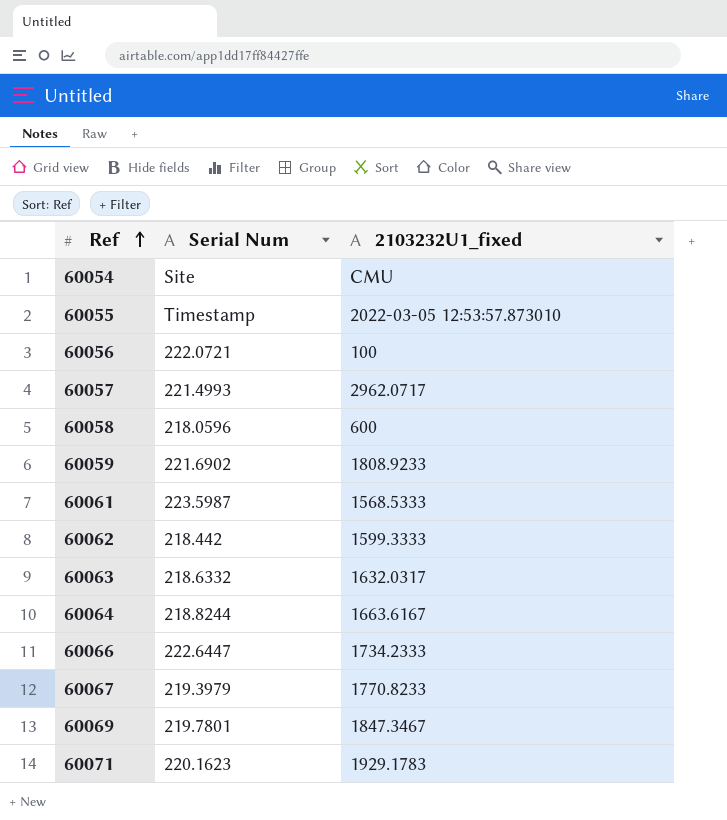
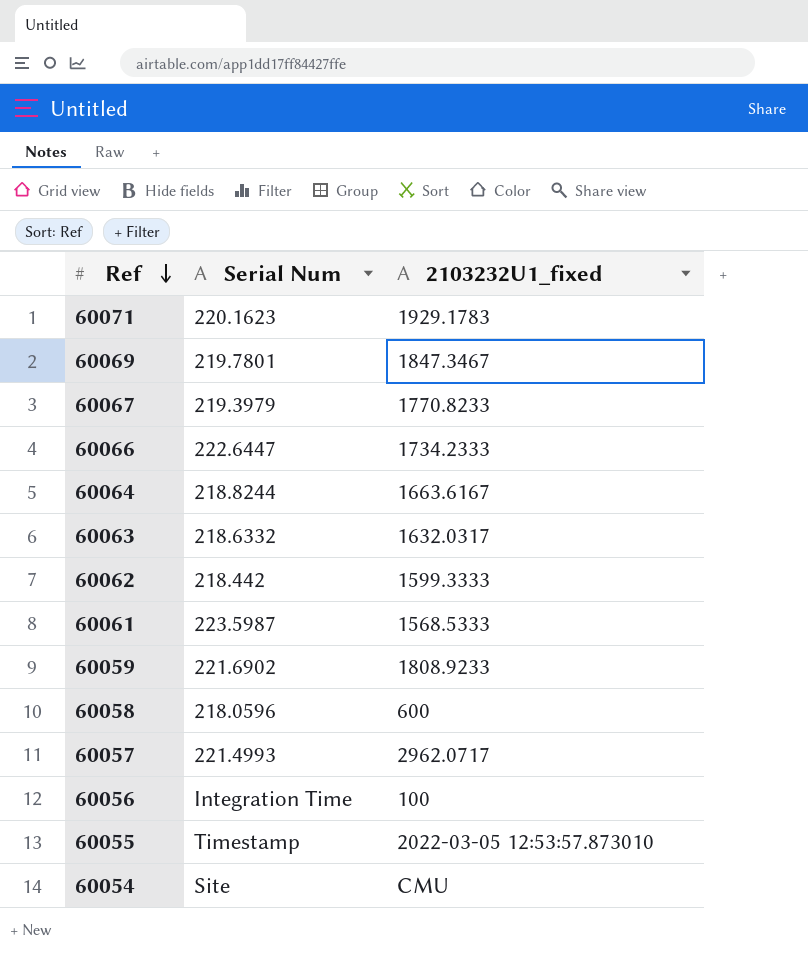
row order: Ref ascending -> Ref descending
60056 | Serial Num: 222.0721 -> Integration Time

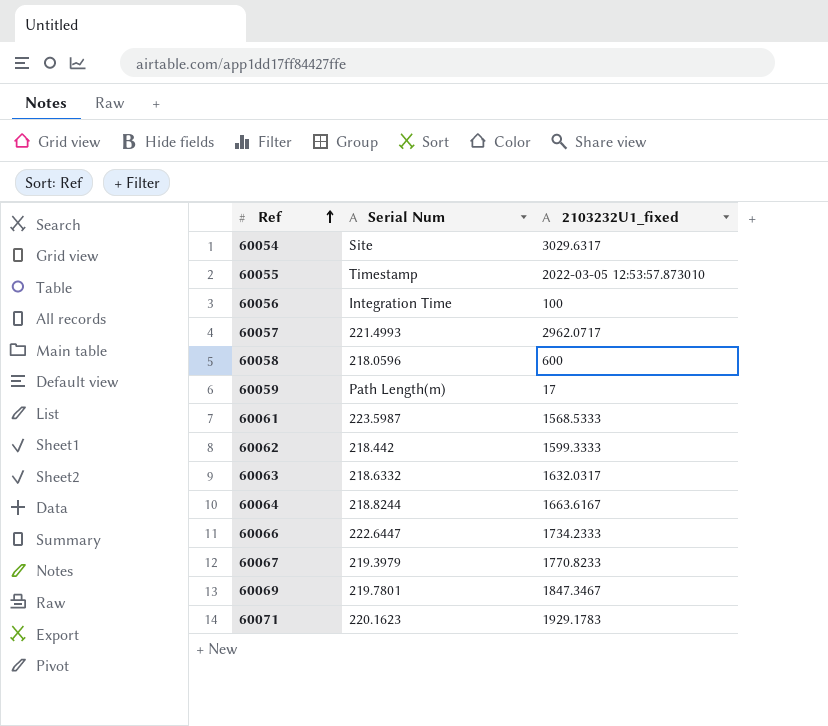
row order: Ref descending -> Ref ascending
60054 | 2103232U1_fixed: CMU -> 3029.6317
60059 | Serial Num: 221.6902 -> Path Length(m)
60059 | 2103232U1_fixed: 1808.9233 -> 17

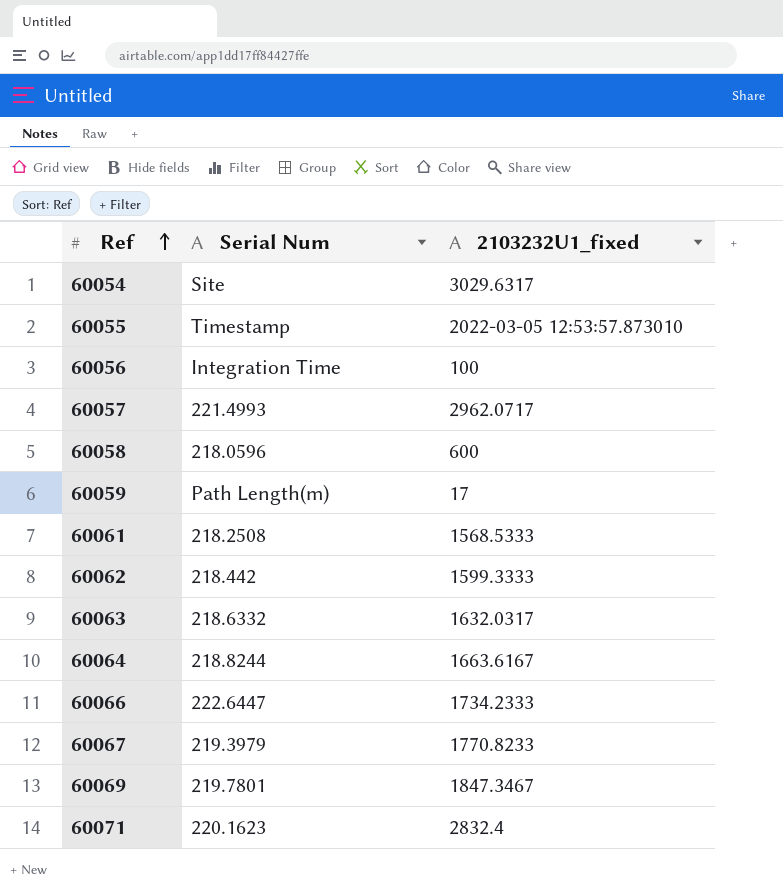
60061 | Serial Num: 223.5987 -> 218.2508
60071 | 2103232U1_fixed: 1929.1783 -> 2832.4

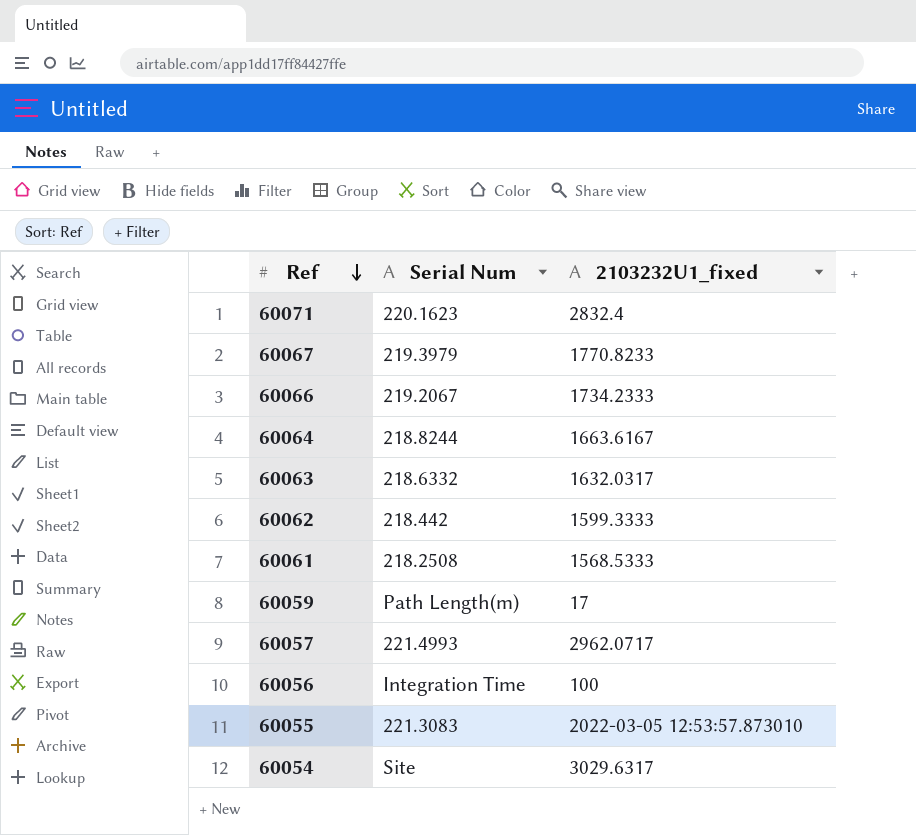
row order: Ref ascending -> Ref descending
row 60058: 218.0596 | 600 -> none
row 60069: 219.7801 | 1847.3467 -> none
60066 | Serial Num: 222.6447 -> 219.2067
60055 | Serial Num: Timestamp -> 221.3083

